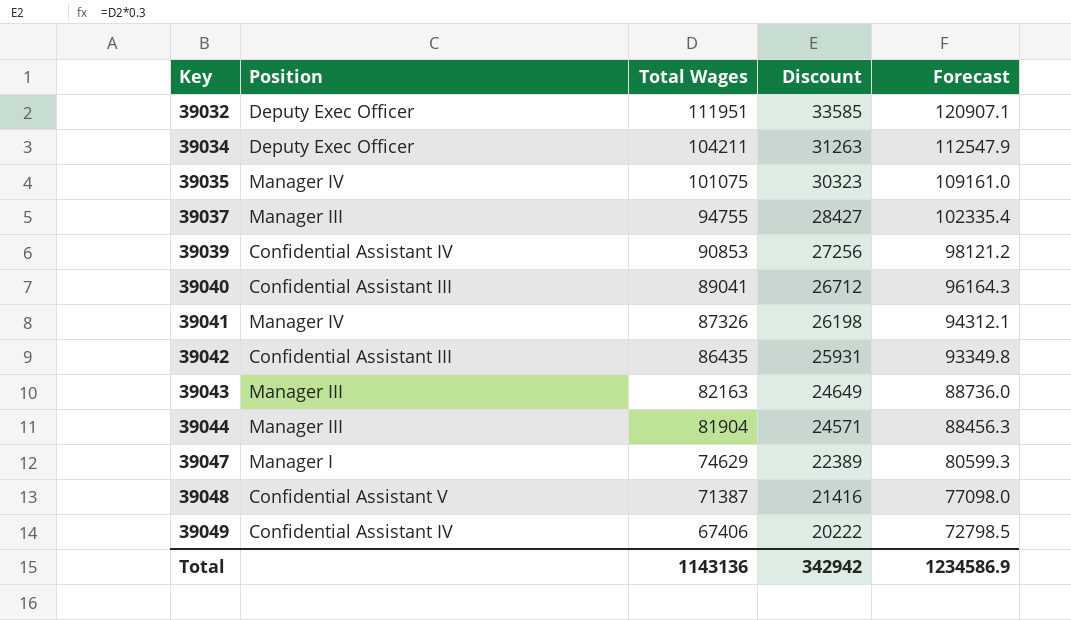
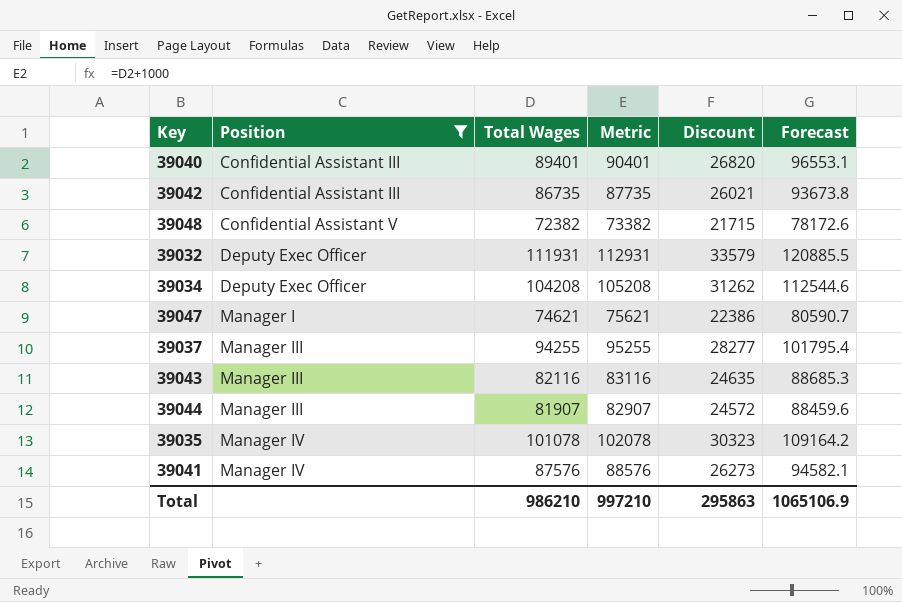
filter: none -> Position != Confidential Assistant IV
row order: Key ascending -> Position ascending
column Metric | formula: none -> [Total Wages] + 1000
39040 | Total Wages: 89041 -> 89401
39040 | Discount: 26712 -> 26820
39040 | Forecast: 96164.3 -> 96553.1
39042 | Total Wages: 86435 -> 86735
39042 | Discount: 25931 -> 26021
39042 | Forecast: 93349.8 -> 93673.8
39048 | Total Wages: 71387 -> 72382
39048 | Discount: 21416 -> 21715
39048 | Forecast: 77098.0 -> 78172.6
39032 | Total Wages: 111951 -> 111931
39032 | Discount: 33585 -> 33579
39032 | Forecast: 120907.1 -> 120885.5
39034 | Total Wages: 104211 -> 104208
39034 | Discount: 31263 -> 31262
39034 | Forecast: 112547.9 -> 112544.6
39047 | Total Wages: 74629 -> 74621
39047 | Discount: 22389 -> 22386
39047 | Forecast: 80599.3 -> 80590.7
39037 | Total Wages: 94755 -> 94255
39037 | Discount: 28427 -> 28277
39037 | Forecast: 102335.4 -> 101795.4
39043 | Total Wages: 82163 -> 82116
39043 | Discount: 24649 -> 24635
39043 | Forecast: 88736.0 -> 88685.3
39044 | Total Wages: 81904 -> 81907
39044 | Discount: 24571 -> 24572
39044 | Forecast: 88456.3 -> 88459.6
39035 | Total Wages: 101075 -> 101078
39035 | Forecast: 109161.0 -> 109164.2
39041 | Total Wages: 87326 -> 87576
39041 | Discount: 26198 -> 26273
39041 | Forecast: 94312.1 -> 94582.1
Total | Total Wages: 1143136 -> 986210
Total | Discount: 342942 -> 295863
Total | Forecast: 1234586.9 -> 1065106.9

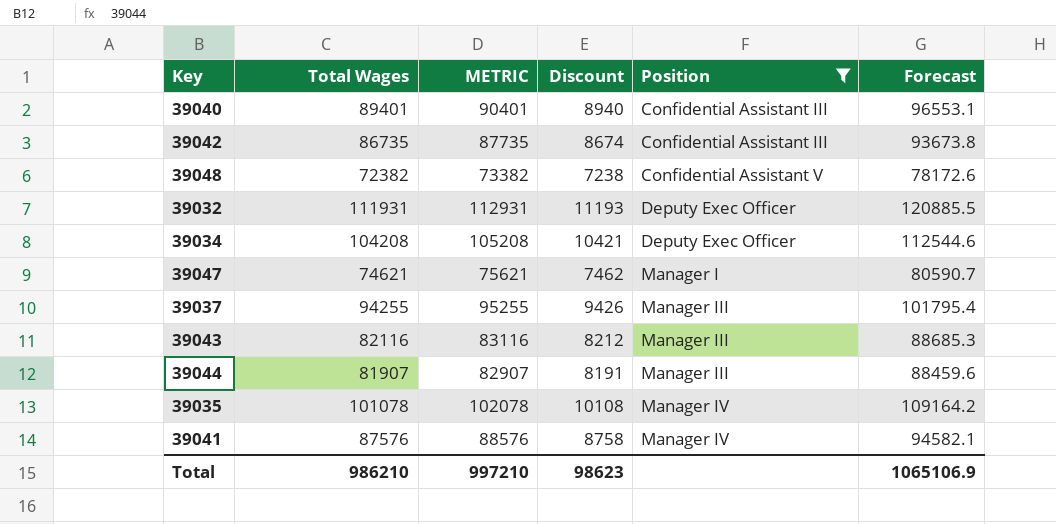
column name: Metric -> METRIC
column Discount | formula: [Total Wages] * 0.3 -> [Total Wages] * 0.1
column Position | position: 2 -> 5
Total | Discount: 295863 -> 98623

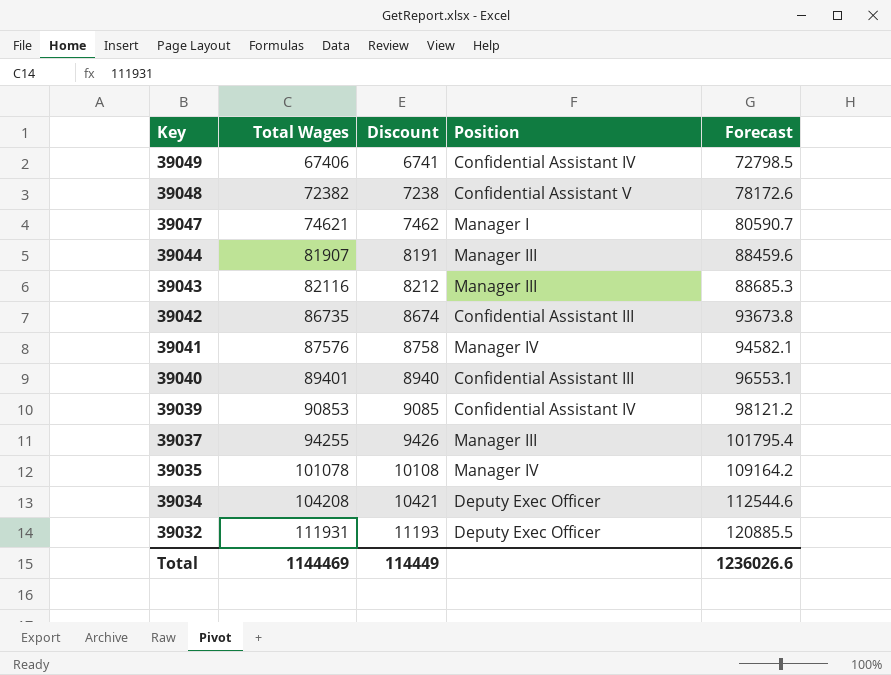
filter: Position != Confidential Assistant IV -> none
row order: Position ascending -> Key descending
column METRIC | formula: [Total Wages] + 1000 -> none
Total | Total Wages: 986210 -> 1144469
Total | Discount: 98623 -> 114449
Total | Forecast: 1065106.9 -> 1236026.6

